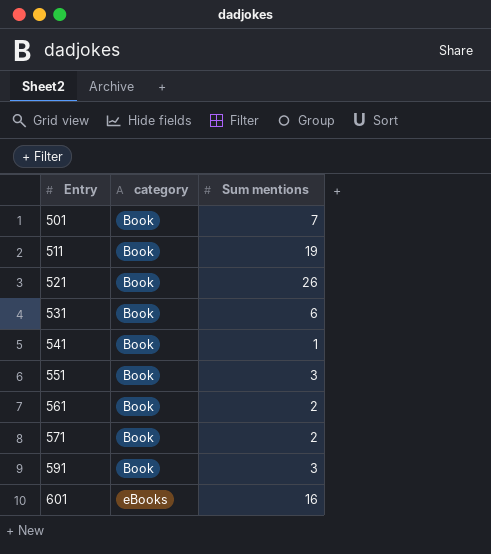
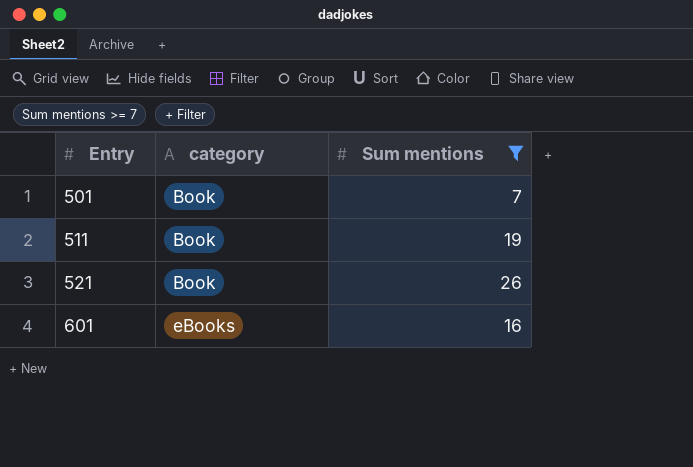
filter: none -> Sum mentions >= 7

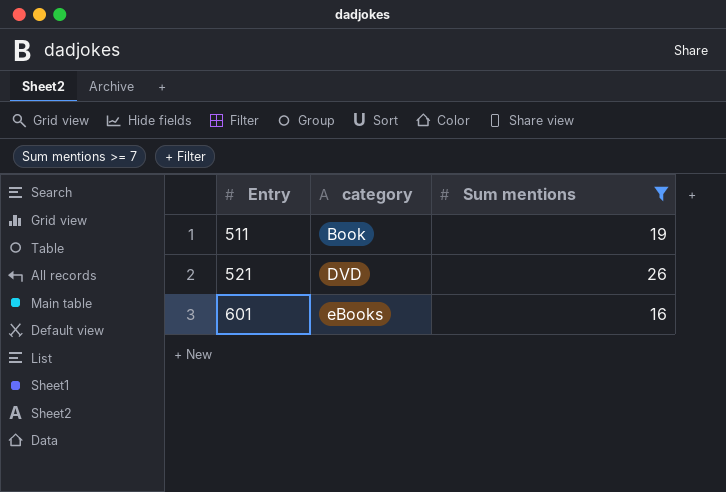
row 501: Book | 7 -> none
521 | category: Book -> DVD

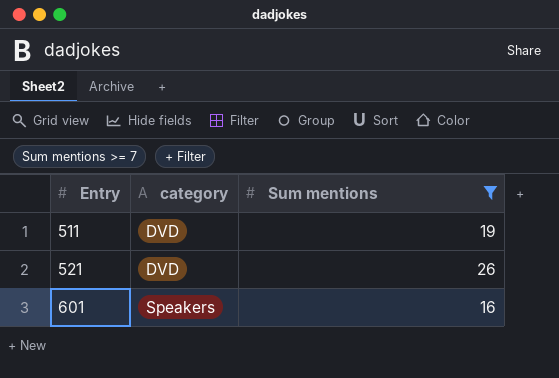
511 | category: Book -> DVD
601 | category: eBooks -> Speakers

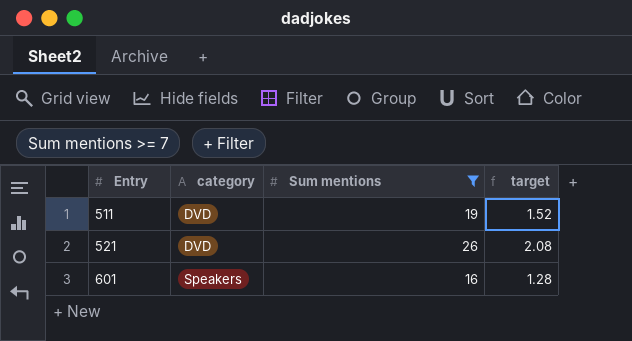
column target | formula: none -> [Sum mentions] * 0.08

